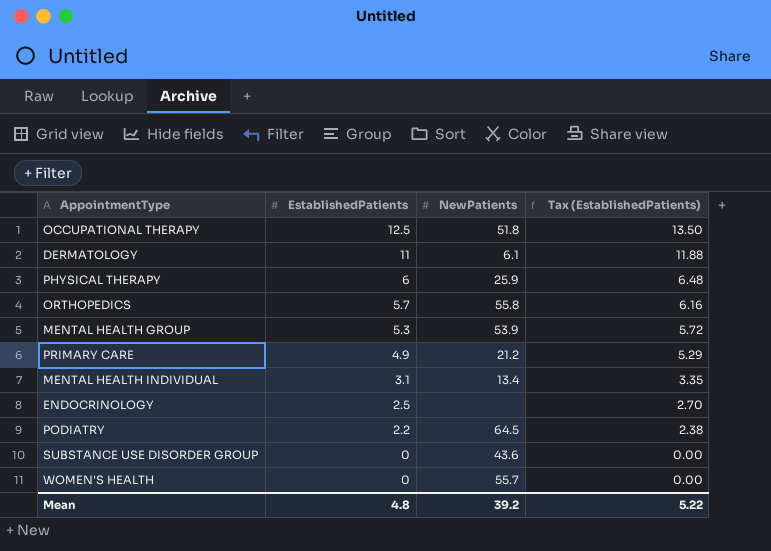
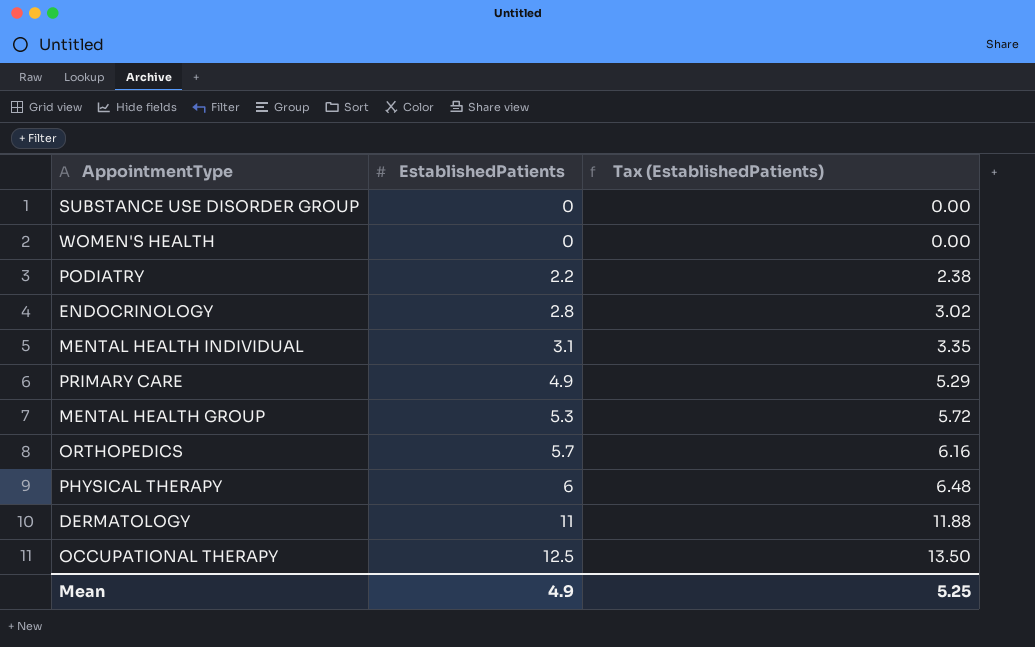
row order: EstablishedPatients descending -> EstablishedPatients ascending
column NewPatients | position: 3 -> none
ENDOCRINOLOGY | EstablishedPatients: 2.5 -> 2.8
ENDOCRINOLOGY | Tax (EstablishedPatients): 2.70 -> 3.02
Mean | EstablishedPatients: 4.8 -> 4.9
Mean | Tax (EstablishedPatients): 5.22 -> 5.25

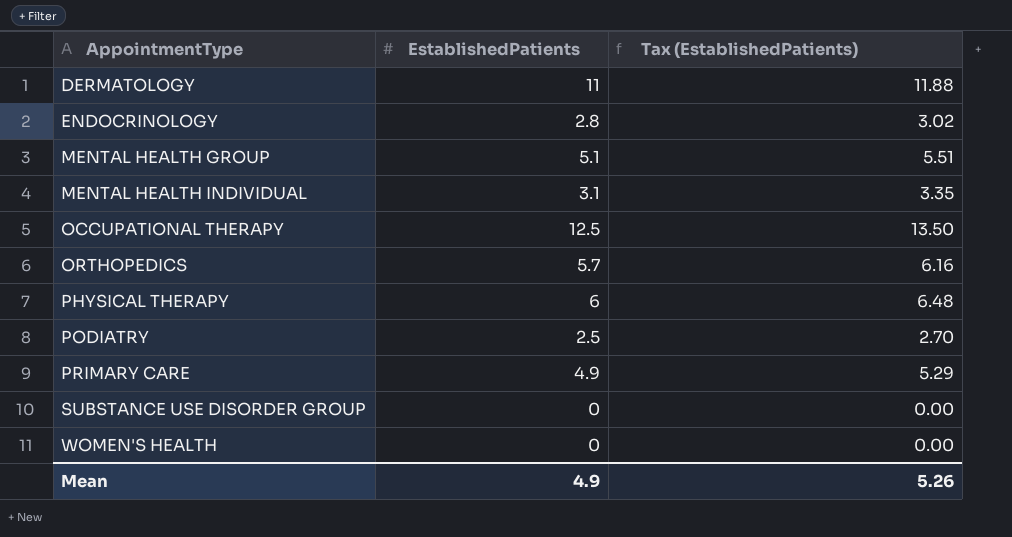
row order: EstablishedPatients ascending -> AppointmentType ascending
MENTAL HEALTH GROUP | EstablishedPatients: 5.3 -> 5.1
MENTAL HEALTH GROUP | Tax (EstablishedPatients): 5.72 -> 5.51
PODIATRY | EstablishedPatients: 2.2 -> 2.5
PODIATRY | Tax (EstablishedPatients): 2.38 -> 2.70
Mean | Tax (EstablishedPatients): 5.25 -> 5.26

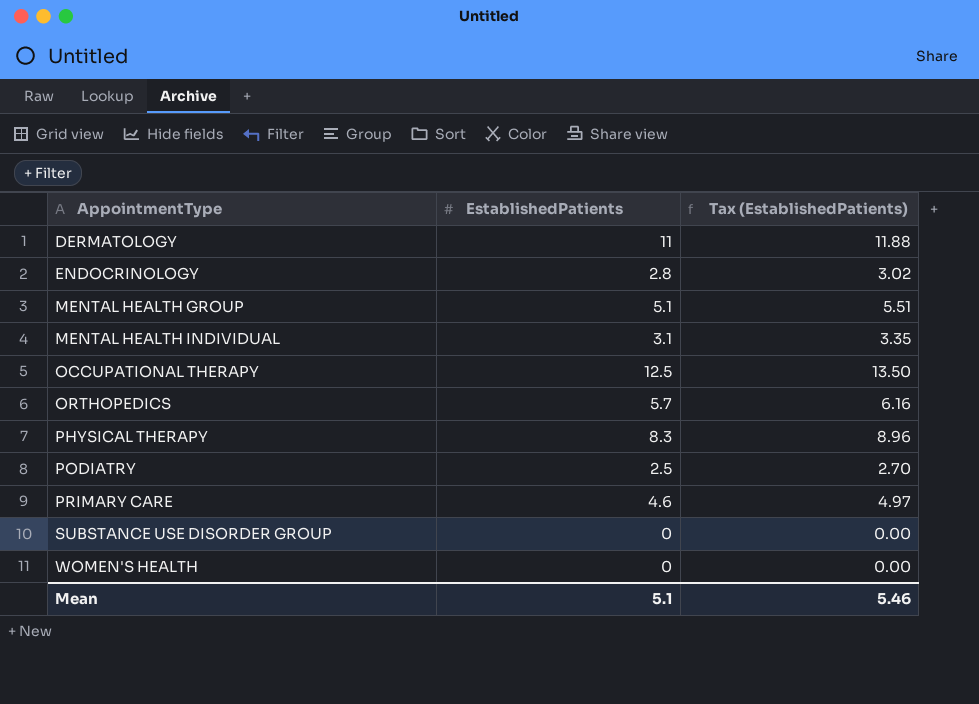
PHYSICAL THERAPY | EstablishedPatients: 6 -> 8.3
PHYSICAL THERAPY | Tax (EstablishedPatients): 6.48 -> 8.96
PRIMARY CARE | EstablishedPatients: 4.9 -> 4.6
PRIMARY CARE | Tax (EstablishedPatients): 5.29 -> 4.97
Mean | EstablishedPatients: 4.9 -> 5.1
Mean | Tax (EstablishedPatients): 5.26 -> 5.46

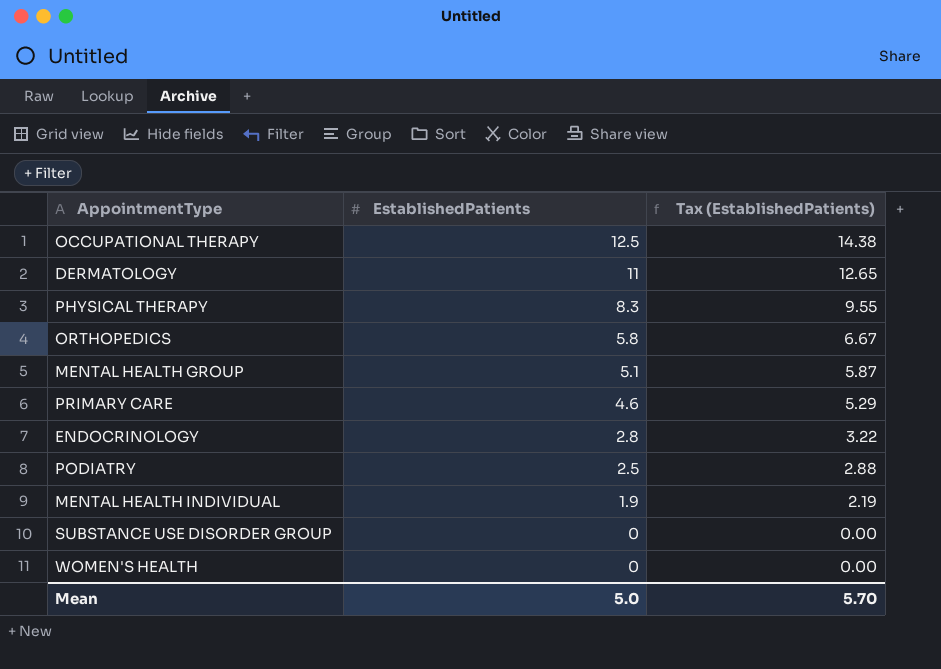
row order: AppointmentType ascending -> EstablishedPatients descending
column Tax (EstablishedPatients) | formula: [EstablishedPatients] * 1.08 -> [EstablishedPatients] * 1.15
ORTHOPEDICS | EstablishedPatients: 5.7 -> 5.8
MENTAL HEALTH INDIVIDUAL | EstablishedPatients: 3.1 -> 1.9
Mean | EstablishedPatients: 5.1 -> 5.0
Mean | Tax (EstablishedPatients): 5.46 -> 5.70

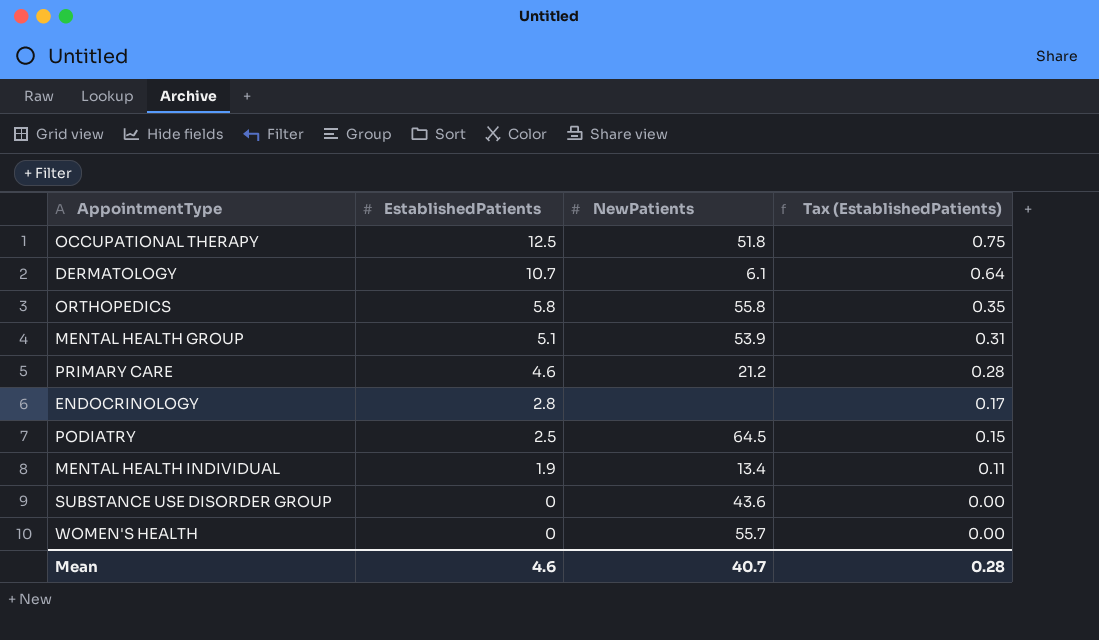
column NewPatients | position: none -> 3
column Tax (EstablishedPatients) | formula: [EstablishedPatients] * 1.15 -> [EstablishedPatients] * 0.06
row PHYSICAL THERAPY: 8.3 | 9.55 -> none
DERMATOLOGY | EstablishedPatients: 11 -> 10.7
Mean | EstablishedPatients: 5.0 -> 4.6
Mean | Tax (EstablishedPatients): 5.70 -> 0.28

